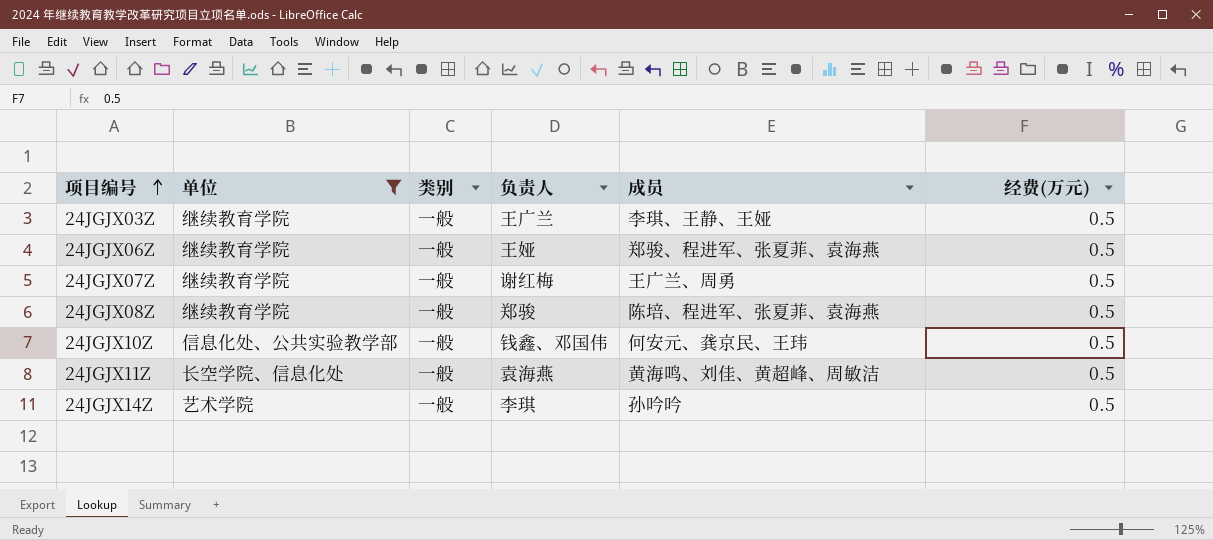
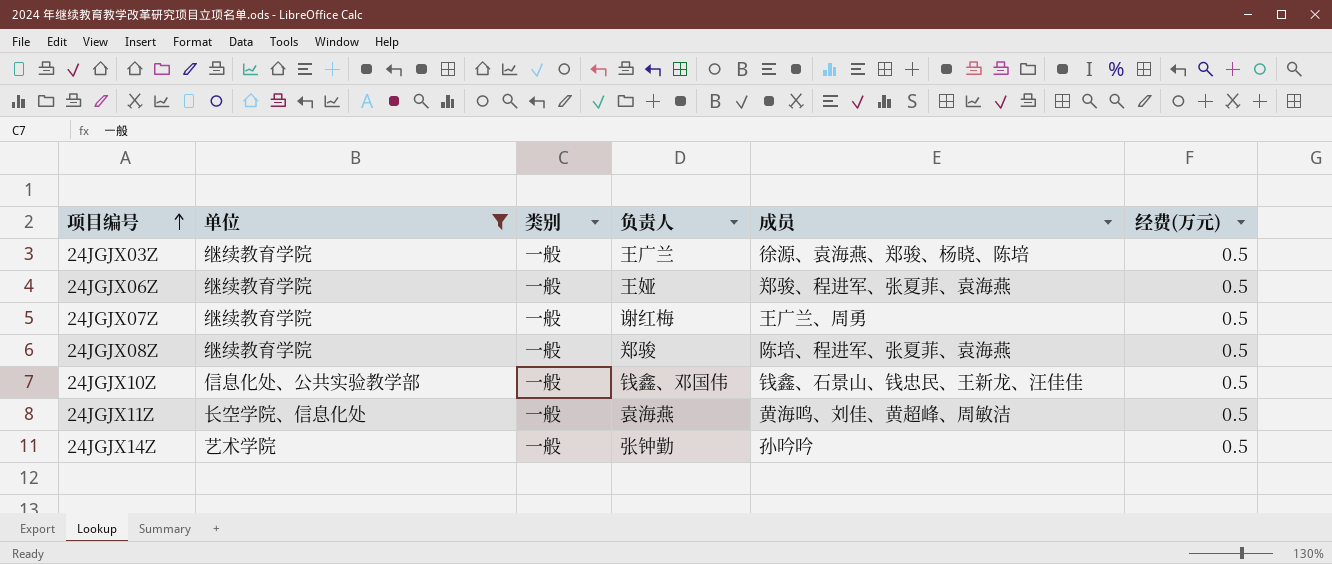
24JGJX03Z | 成员: 李琪、王静、王娅 -> 徐源、袁海燕、郑骏、杨晓、陈培
24JGJX10Z | 成员: 何安元、龚京民、王玮 -> 钱鑫、石景山、钱忠民、王新龙、汪佳佳
24JGJX14Z | 负责人: 李琪 -> 张钟勤

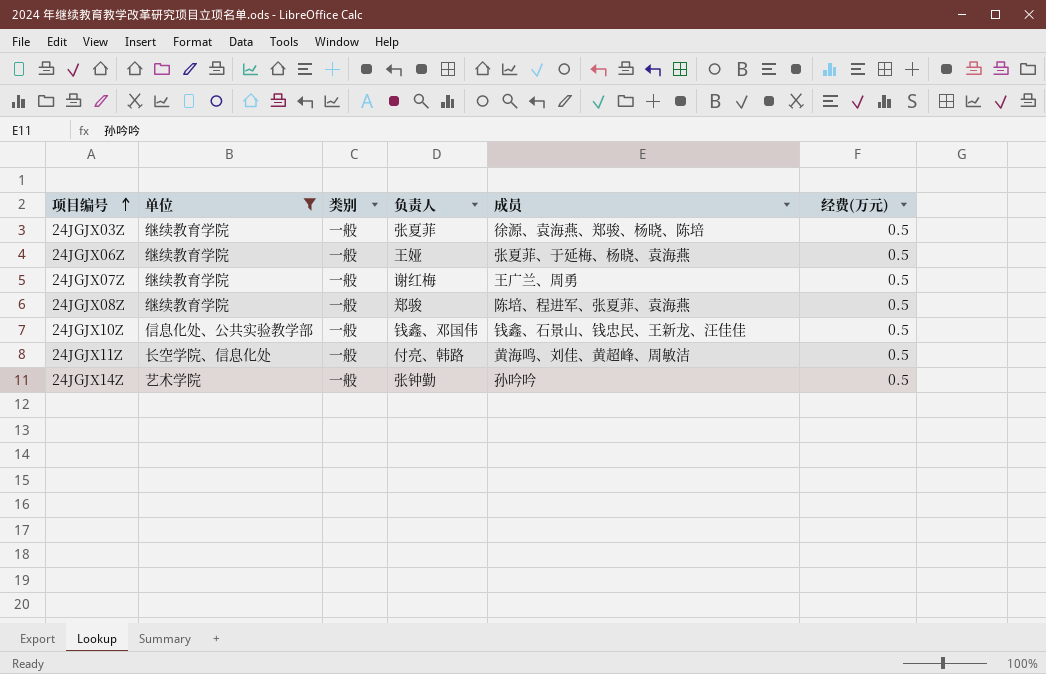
24JGJX03Z | 负责人: 王广兰 -> 张夏菲
24JGJX06Z | 成员: 郑骏、程进军、张夏菲、袁海燕 -> 张夏菲、于延梅、杨晓、袁海燕
24JGJX11Z | 负责人: 袁海燕 -> 付亮、韩路

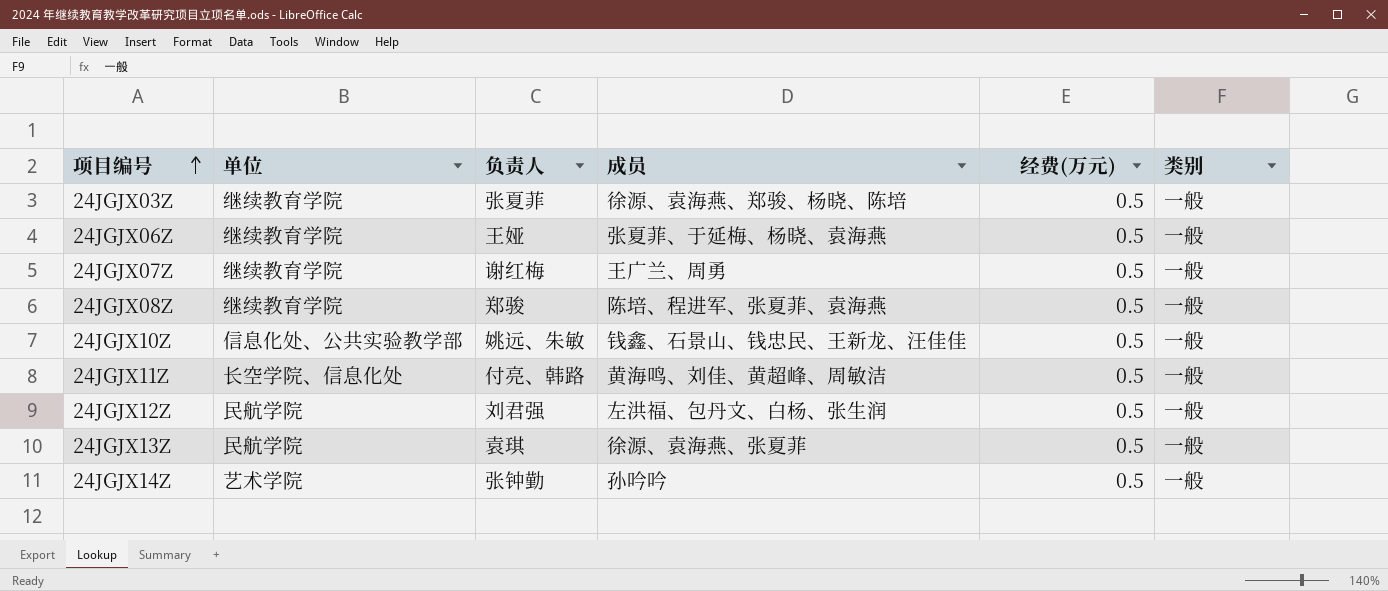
filter: 单位 != 民航学院 -> none
column 类别 | position: 3 -> 6
24JGJX10Z | 负责人: 钱鑫、邓国伟 -> 姚远、朱敏

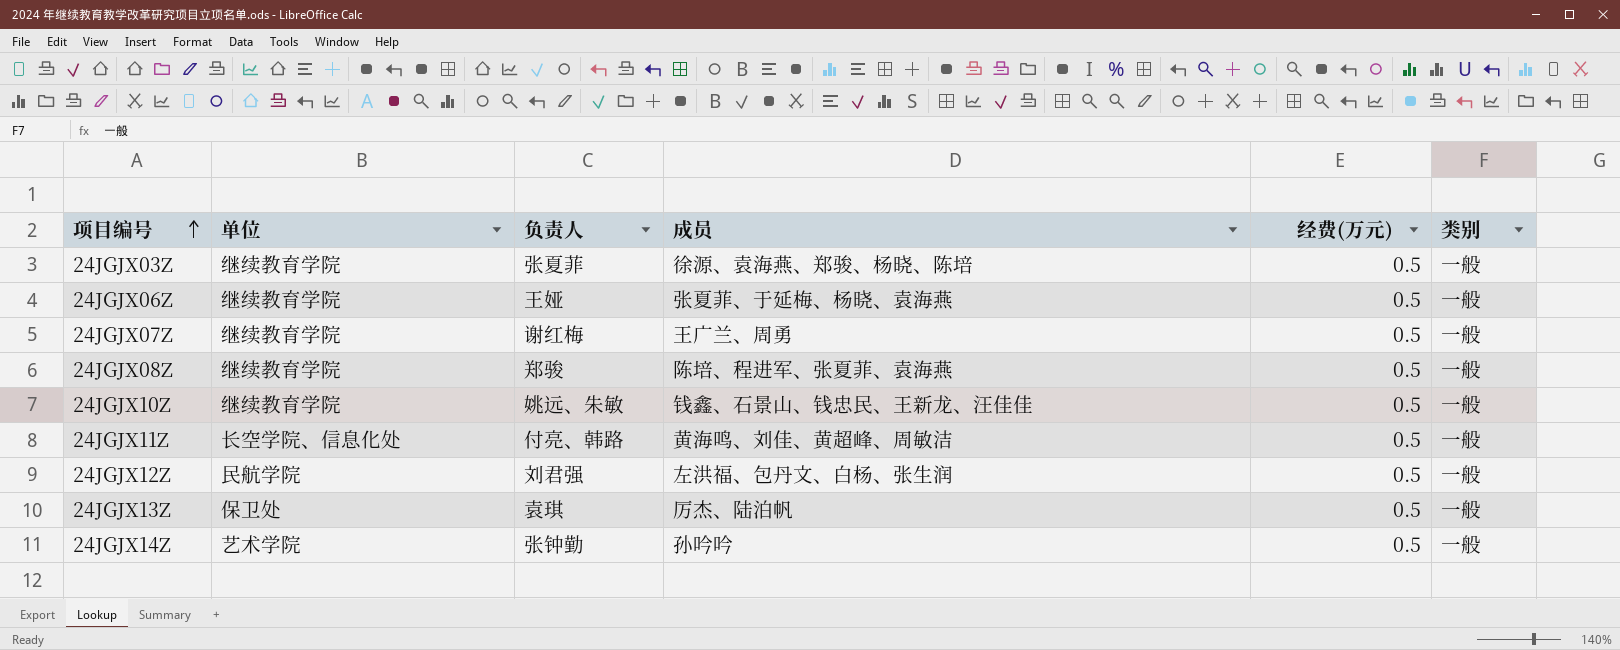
24JGJX10Z | 单位: 信息化处、公共实验教学部 -> 继续教育学院
24JGJX13Z | 单位: 民航学院 -> 保卫处
24JGJX13Z | 成员: 徐源、袁海燕、张夏菲 -> 厉杰、陆泊帆

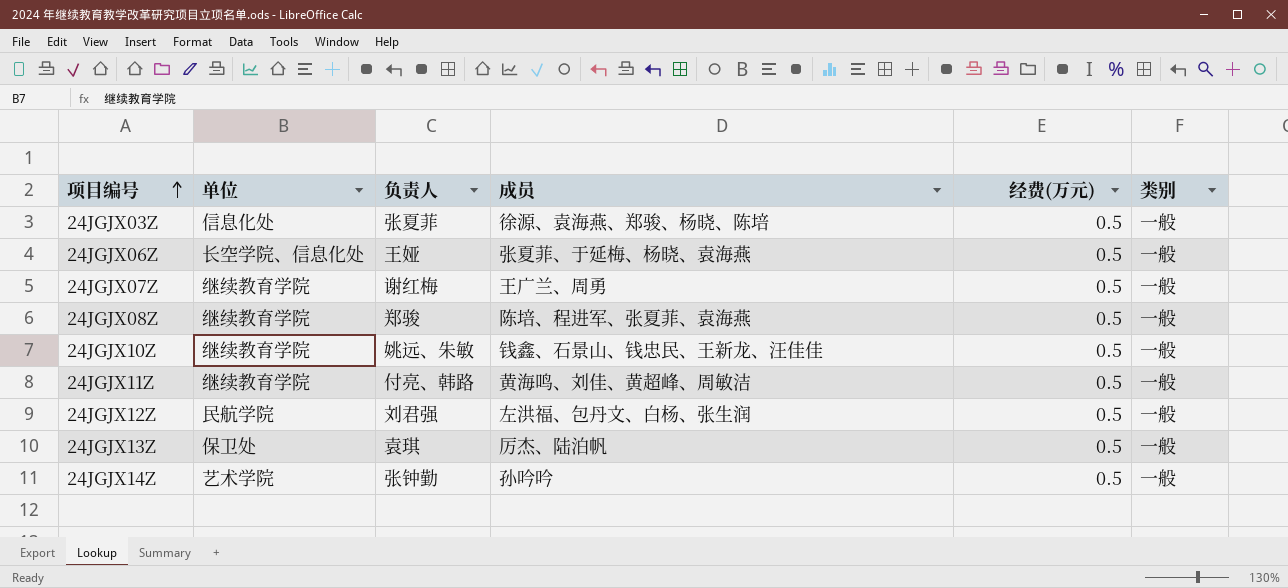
24JGJX03Z | 单位: 继续教育学院 -> 信息化处
24JGJX06Z | 单位: 继续教育学院 -> 长空学院、信息化处
24JGJX11Z | 单位: 长空学院、信息化处 -> 继续教育学院

